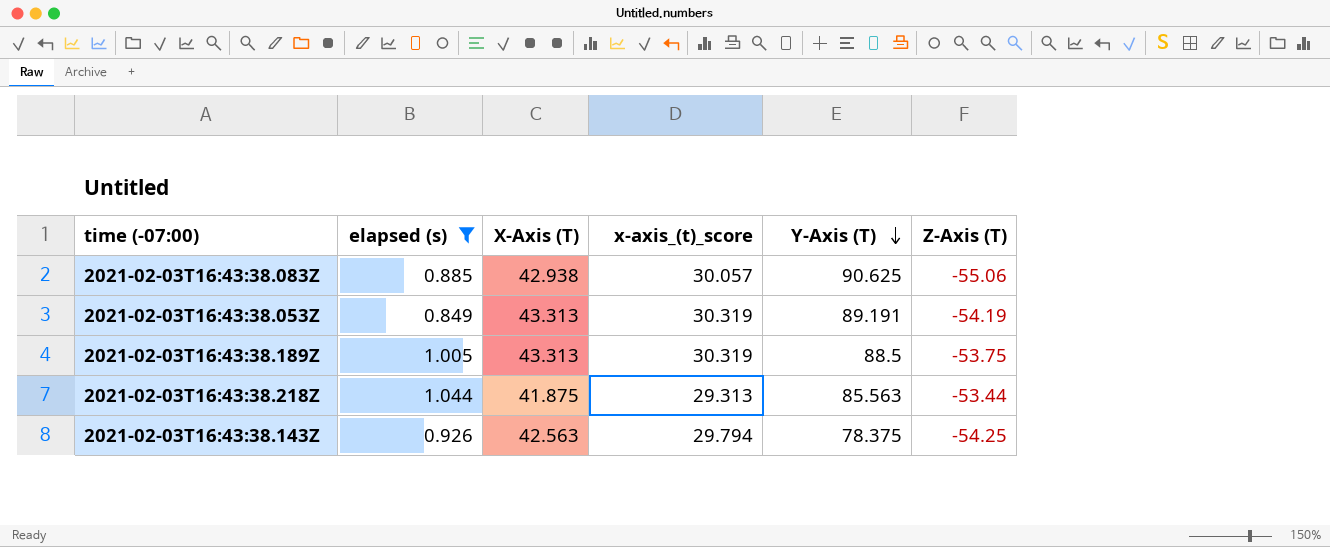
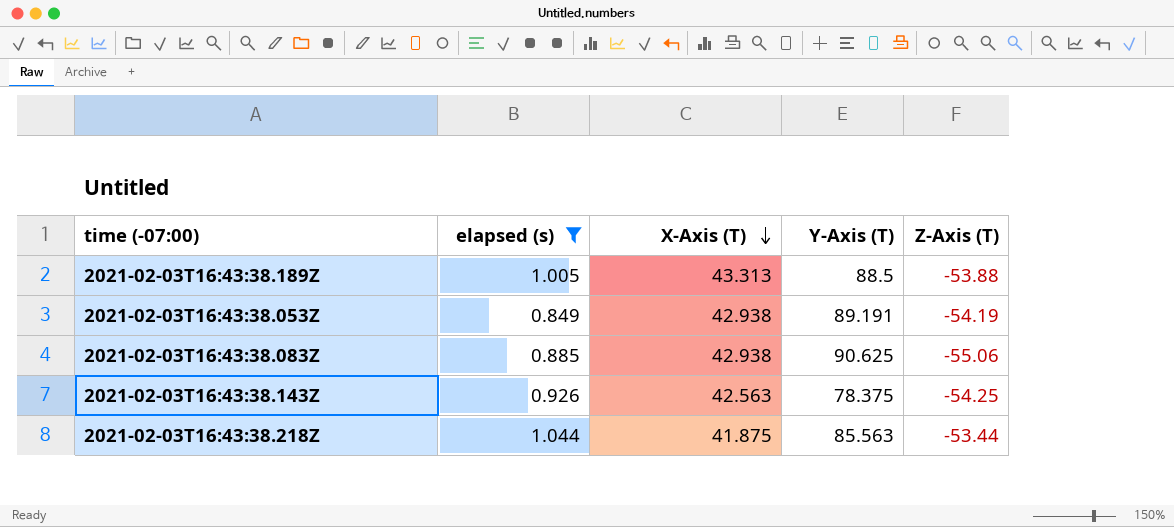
row order: Y-Axis (T) descending -> X-Axis (T) descending
column x-axis_(t)_score | formula: [X-Axis (T)] * 0.7 -> none
2021-02-03T16:43:38.189Z | Z-Axis (T): -53.75 -> -53.88
2021-02-03T16:43:38.053Z | X-Axis (T): 43.313 -> 42.938

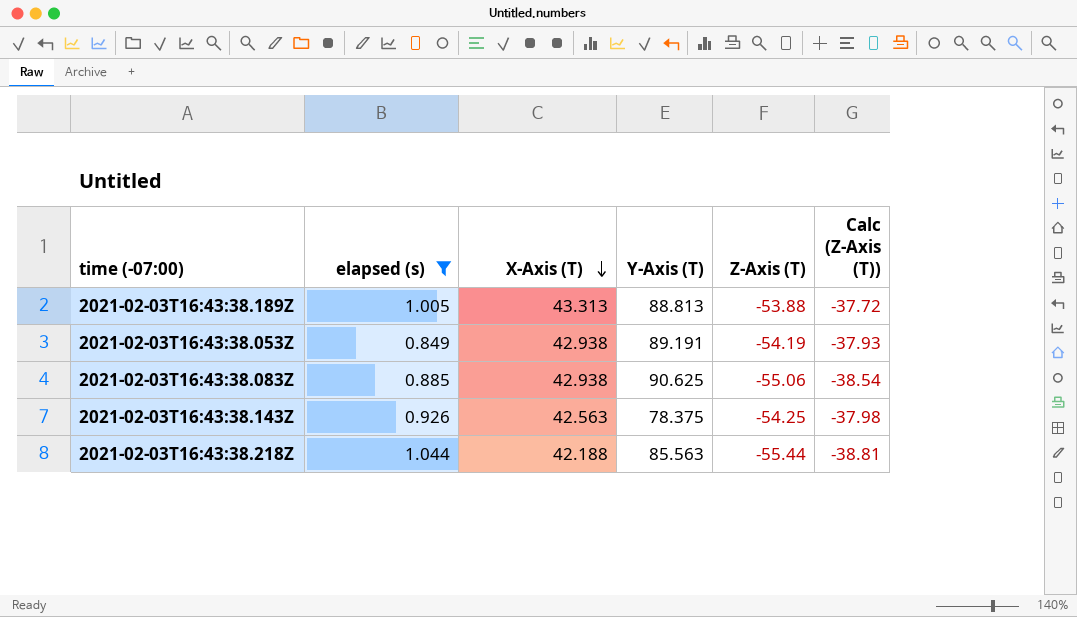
column Calc (Z-Axis (T)) | formula: none -> [Z-Axis (T)] * 0.7
2021-02-03T16:43:38.189Z | Y-Axis (T): 88.5 -> 88.813
2021-02-03T16:43:38.218Z | X-Axis (T): 41.875 -> 42.188
2021-02-03T16:43:38.218Z | Z-Axis (T): -53.44 -> -55.44

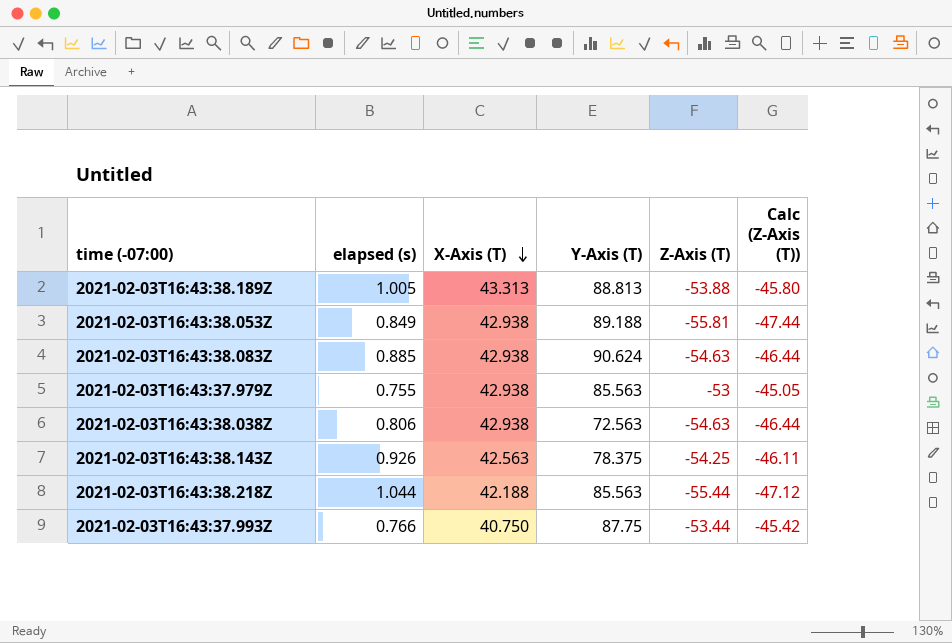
filter: elapsed (s) >= 0.849 -> none
column Calc (Z-Axis (T)) | formula: [Z-Axis (T)] * 0.7 -> [Z-Axis (T)] * 0.85
2021-02-03T16:43:38.053Z | Y-Axis (T): 89.191 -> 89.188
2021-02-03T16:43:38.053Z | Z-Axis (T): -54.19 -> -55.81
2021-02-03T16:43:38.083Z | Y-Axis (T): 90.625 -> 90.624
2021-02-03T16:43:38.083Z | Z-Axis (T): -55.06 -> -54.63

